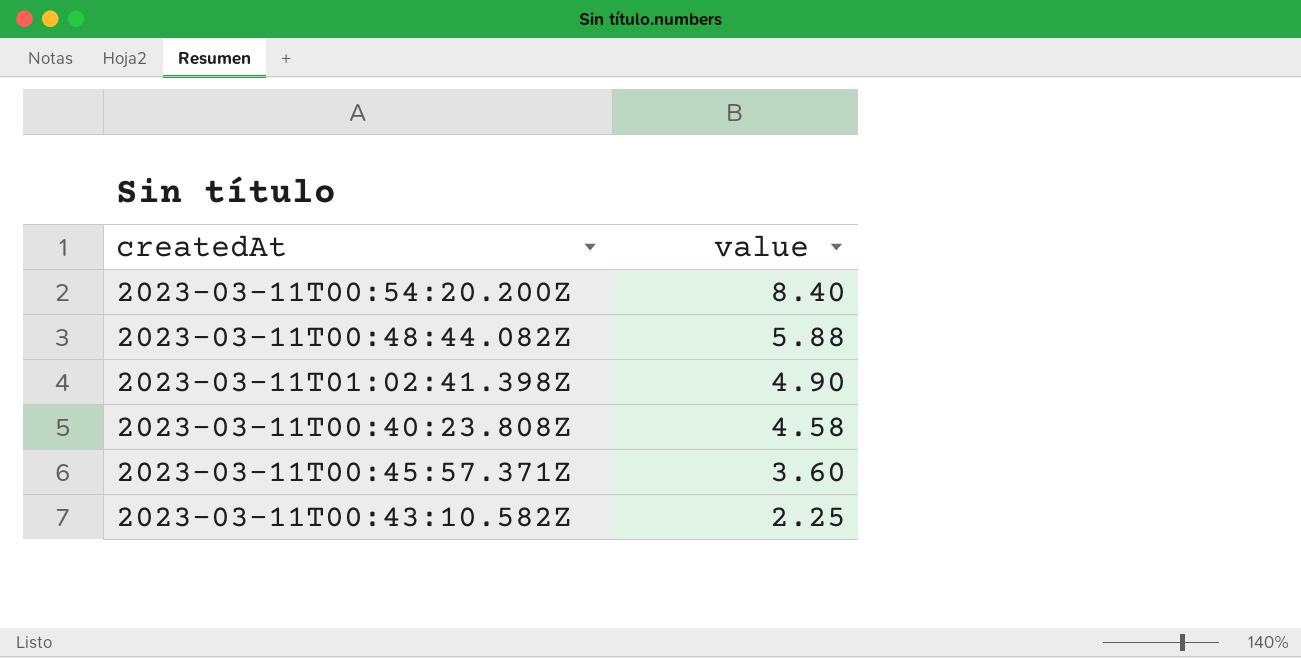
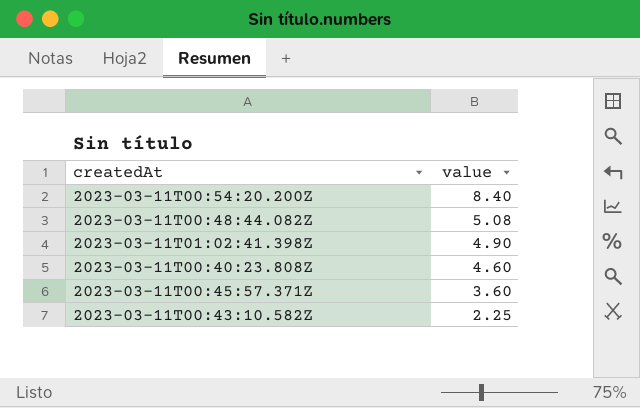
2023-03-11T00:48:44.082Z | value: 5.88 -> 5.08
2023-03-11T00:40:23.808Z | value: 4.58 -> 4.60

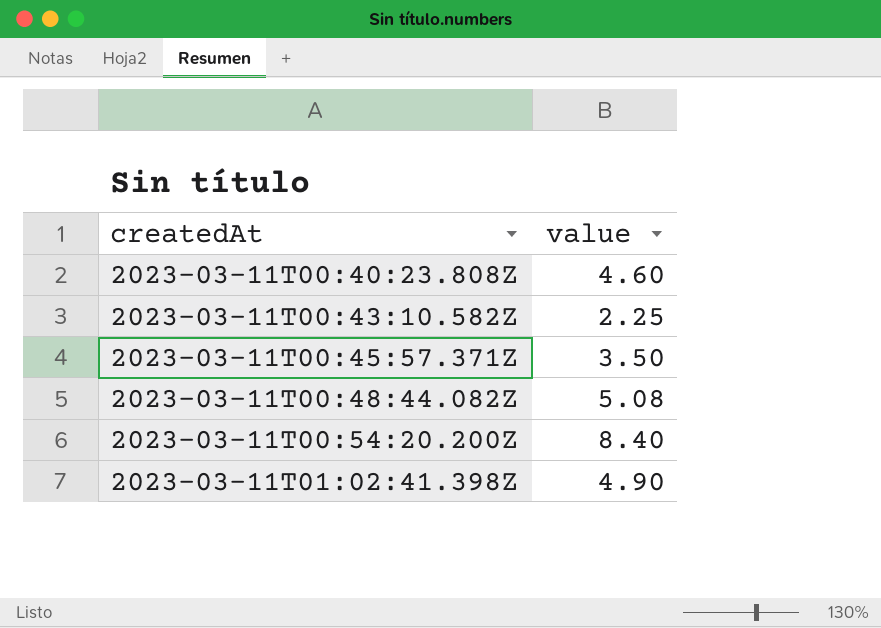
row order: value descending -> createdAt ascending
2023-03-11T00:45:57.371Z | value: 3.60 -> 3.50

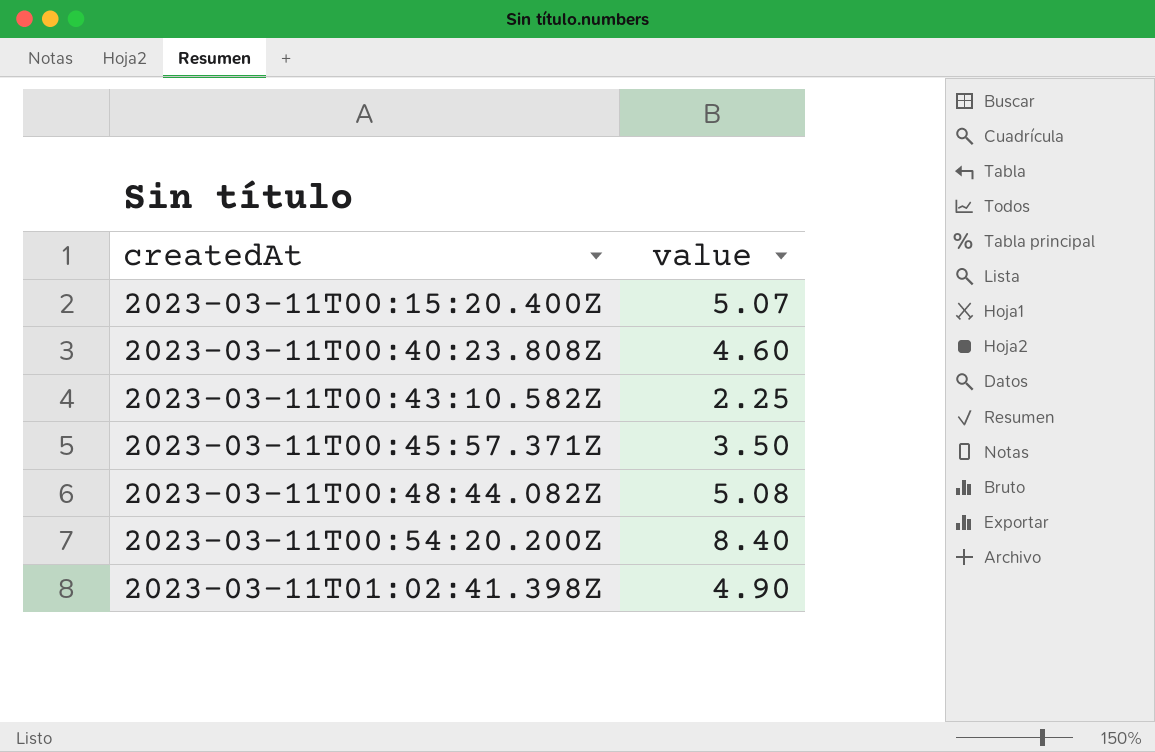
row 2023-03-11T00:15:20.400Z: none -> 5.07

